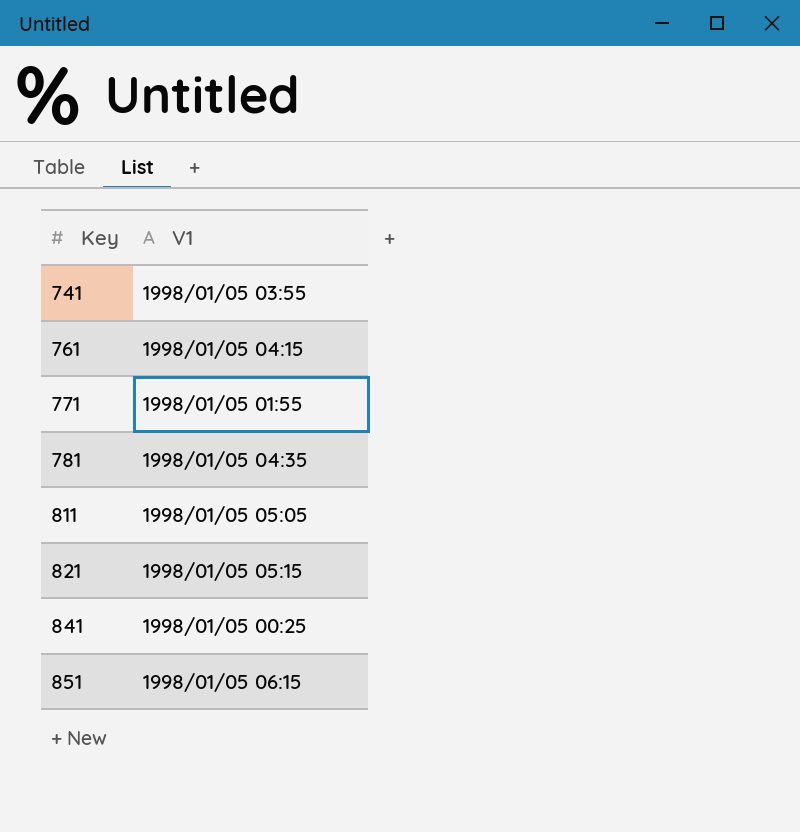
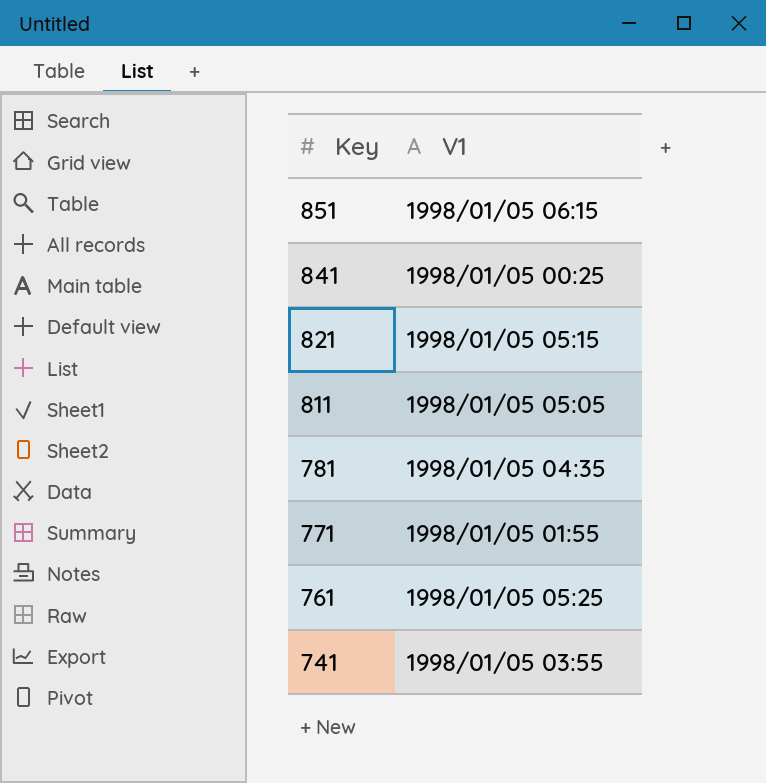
row order: Key ascending -> Key descending
761 | V1: 1998/01/05 04:15 -> 1998/01/05 05:25

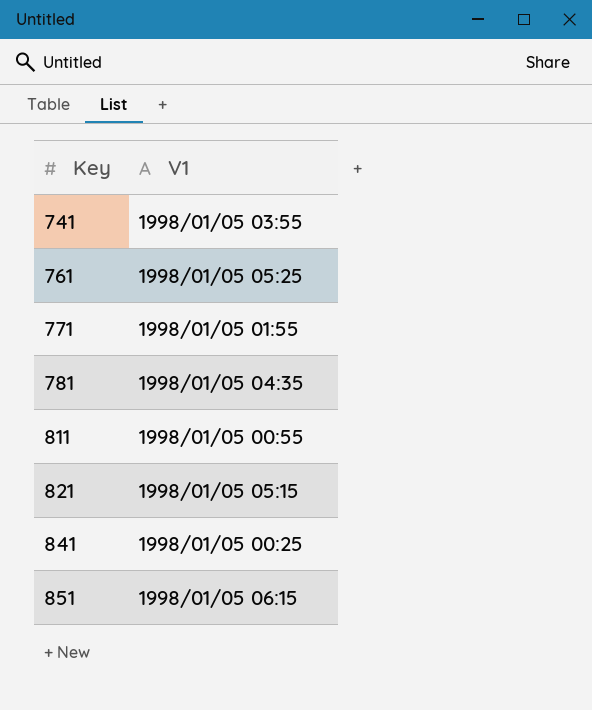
row order: Key descending -> Key ascending
811 | V1: 1998/01/05 05:05 -> 1998/01/05 00:55

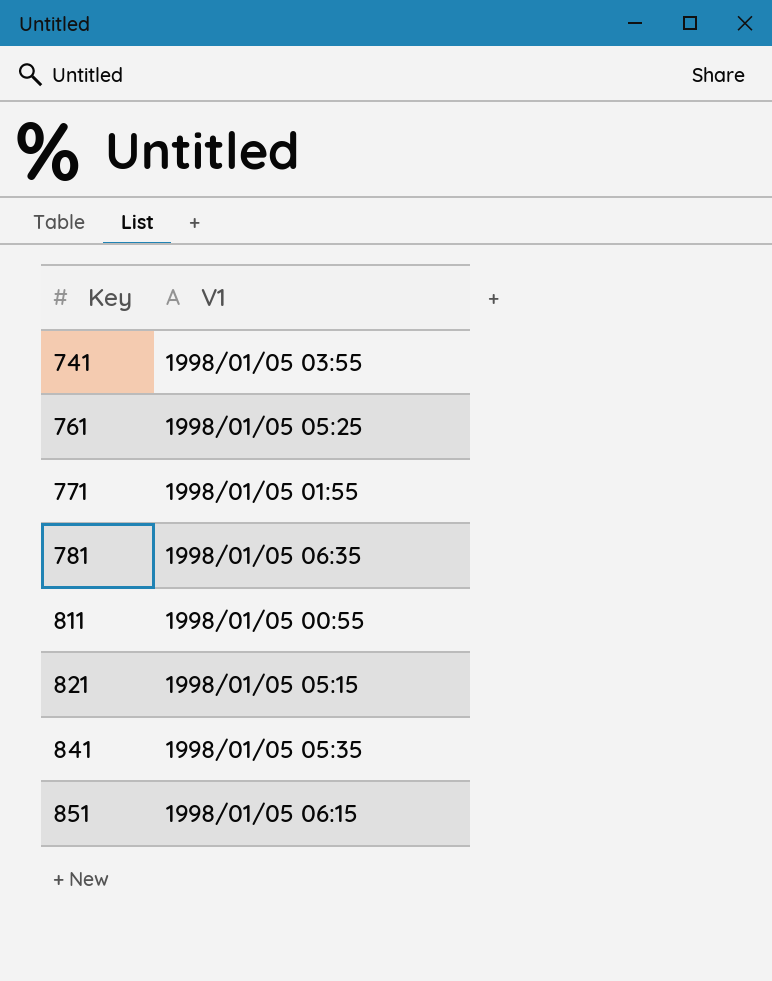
781 | V1: 1998/01/05 04:35 -> 1998/01/05 06:35
841 | V1: 1998/01/05 00:25 -> 1998/01/05 05:35

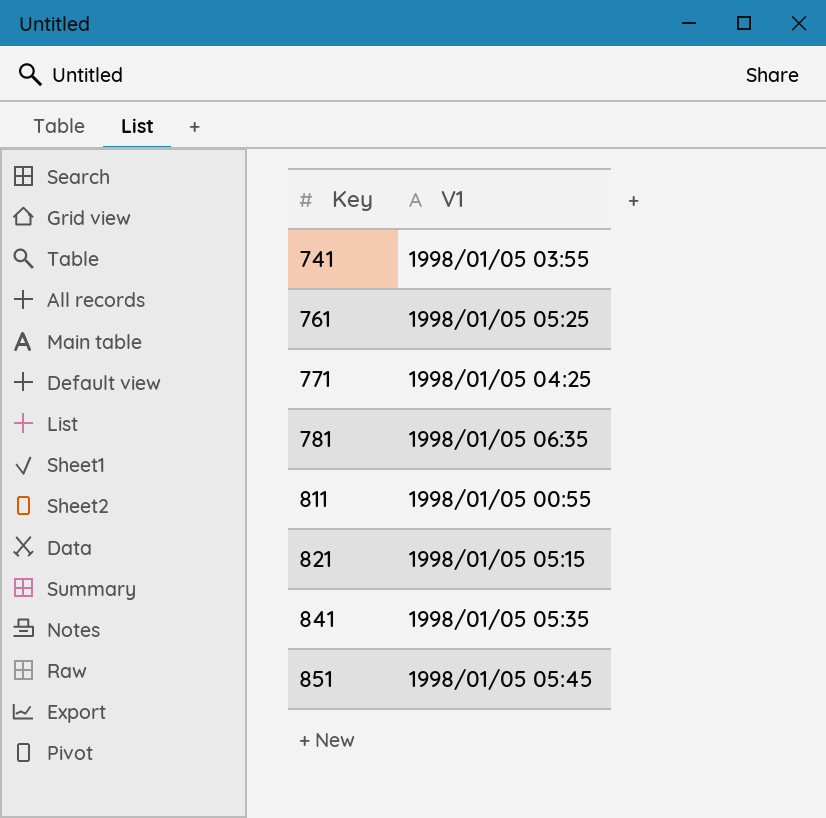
771 | V1: 1998/01/05 01:55 -> 1998/01/05 04:25
851 | V1: 1998/01/05 06:15 -> 1998/01/05 05:45

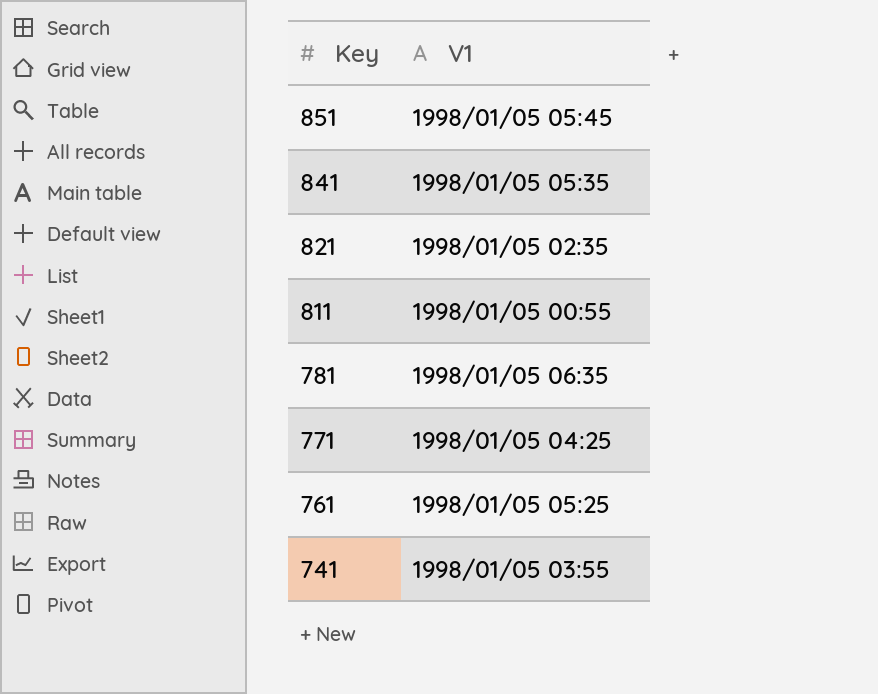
row order: Key ascending -> Key descending
821 | V1: 1998/01/05 05:15 -> 1998/01/05 02:35

